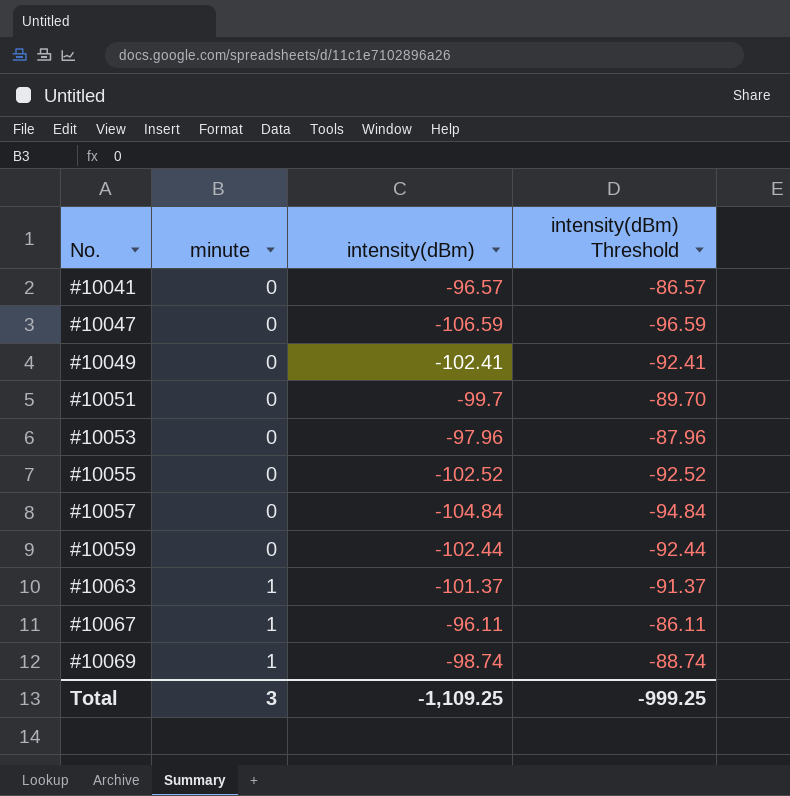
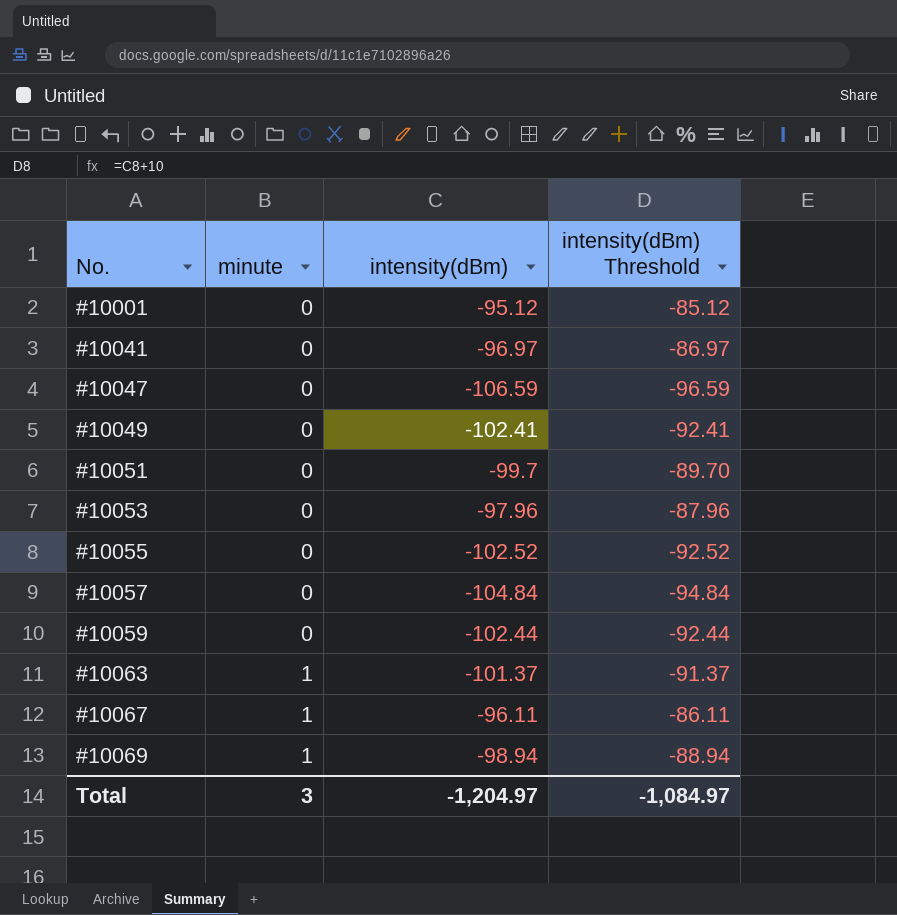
row #10001: none -> 0 | -95.12 | -85.12
#10041 | intensity(dBm): -96.57 -> -96.97
#10041 | intensity(dBm) Threshold: -86.57 -> -86.97
#10069 | intensity(dBm): -98.74 -> -98.94
#10069 | intensity(dBm) Threshold: -88.74 -> -88.94
Total | intensity(dBm): -1,109.25 -> -1,204.97
Total | intensity(dBm) Threshold: -999.25 -> -1,084.97

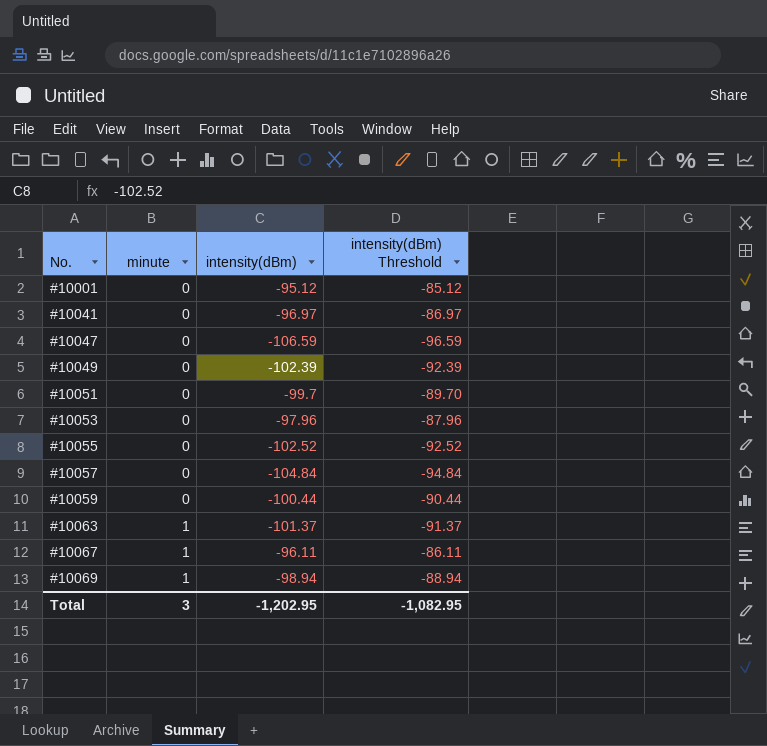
#10049 | intensity(dBm): -102.41 -> -102.39
#10049 | intensity(dBm) Threshold: -92.41 -> -92.39
#10059 | intensity(dBm): -102.44 -> -100.44
#10059 | intensity(dBm) Threshold: -92.44 -> -90.44
Total | intensity(dBm): -1,204.97 -> -1,202.95
Total | intensity(dBm) Threshold: -1,084.97 -> -1,082.95

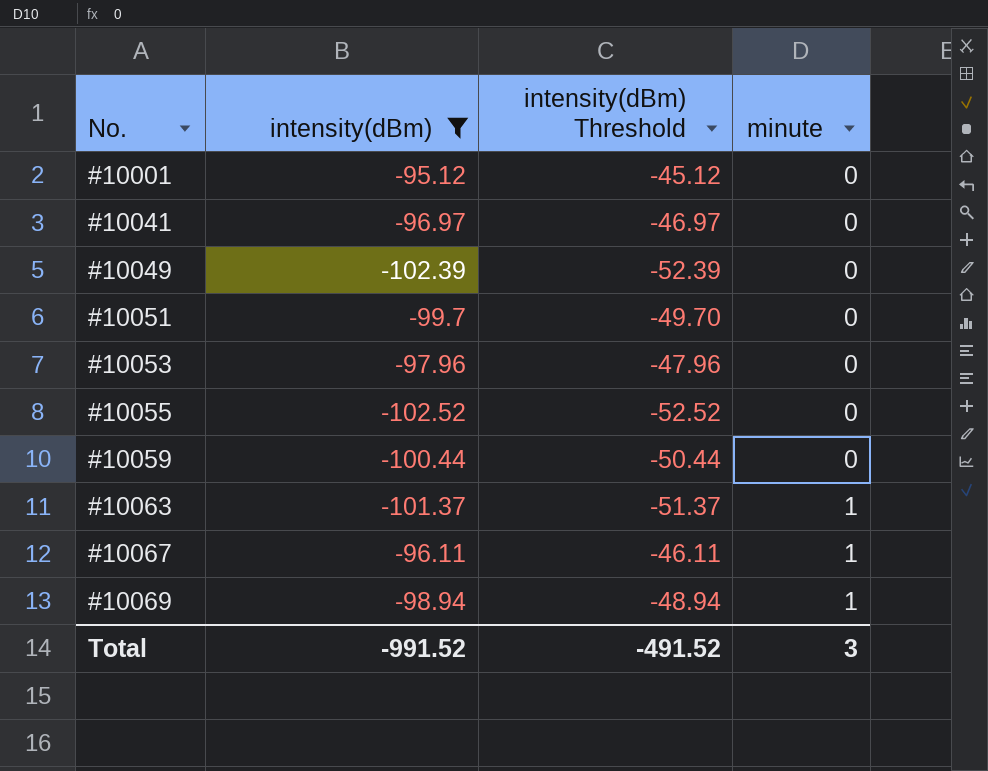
filter: none -> intensity(dBm) >= -102.52
column intensity(dBm) Threshold | formula: [intensity(dBm)] + 10 -> [intensity(dBm)] + 50
column minute | position: 2 -> 4
Total | intensity(dBm): -1,202.95 -> -991.52
Total | intensity(dBm) Threshold: -1,082.95 -> -491.52

